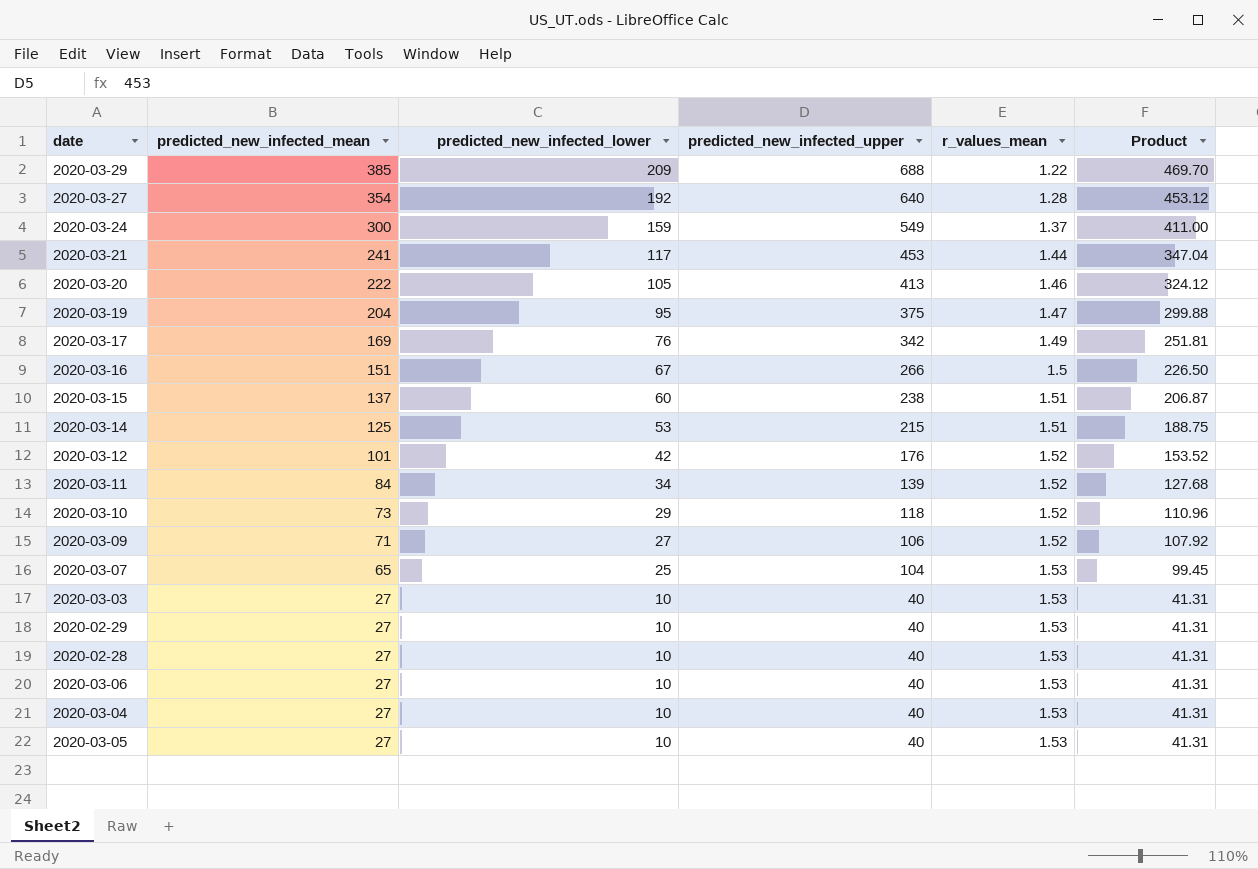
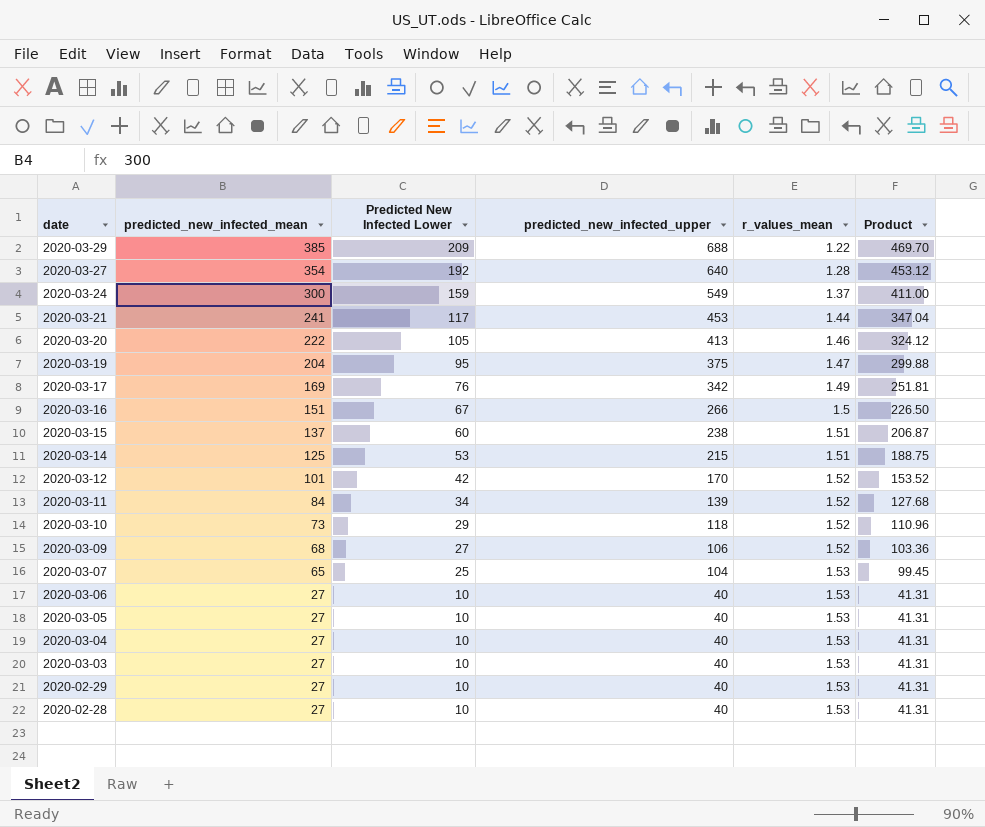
row order: predicted_new_infected_mean descending -> date descending
column name: predicted_new_infected_lower -> Predicted New Infected Lower
2020-03-12 | predicted_new_infected_upper: 176 -> 170
2020-03-09 | predicted_new_infected_mean: 71 -> 68
2020-03-09 | Product: 107.92 -> 103.36

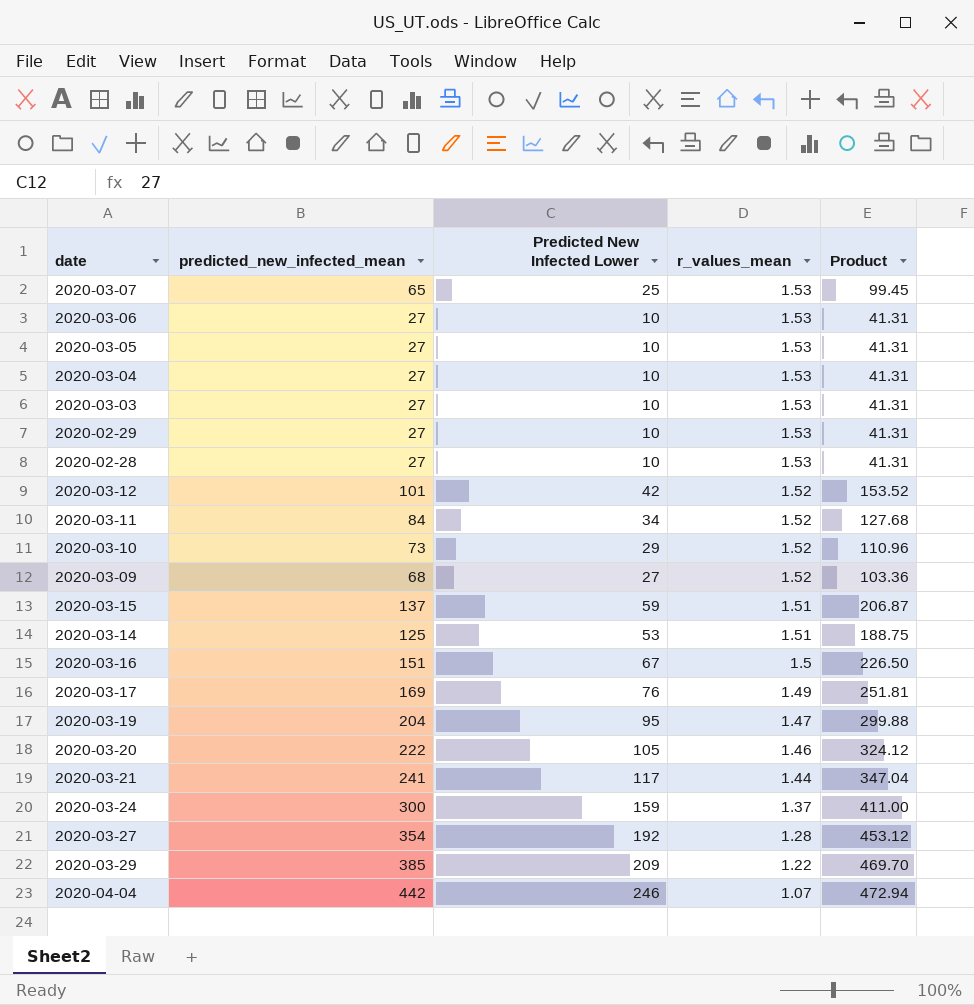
row order: date descending -> r_values_mean descending
column predicted_new_infected_upper | position: 4 -> none
2020-03-15 | Predicted New Infected Lower: 60 -> 59
row 2020-04-04: none -> 442 | 246 | 1.07 | 472.94

